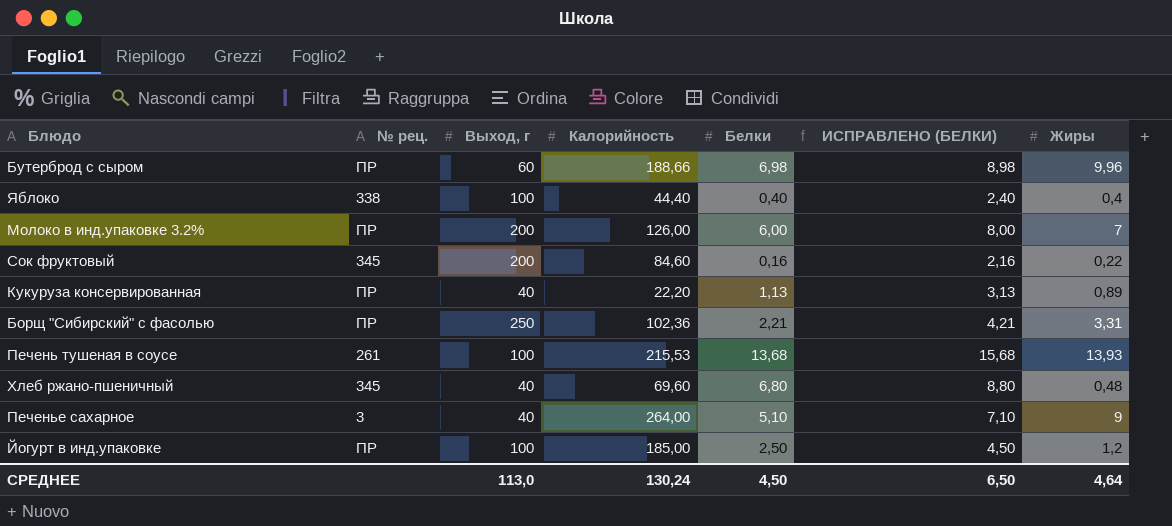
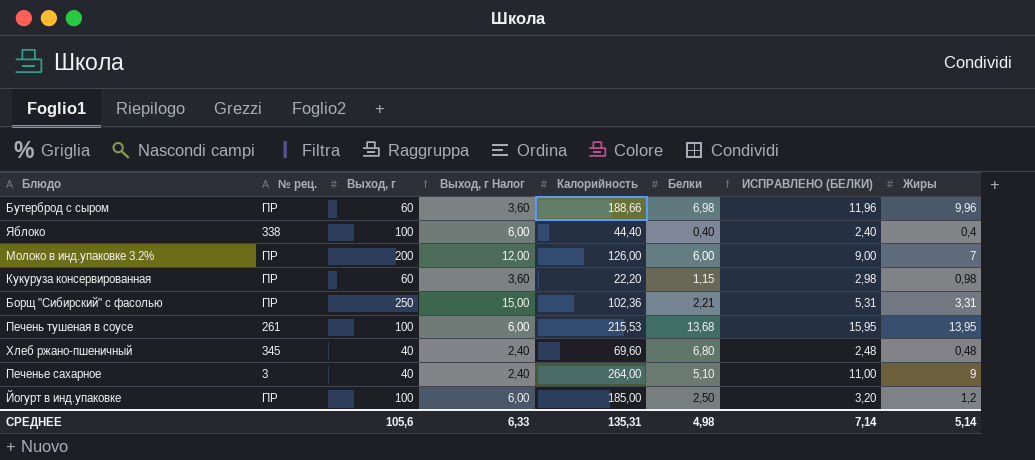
column Выход, г Налог | formula: none -> [Выход, г] * 0,06
column ИСПРАВЛЕНО (БЕЛКИ) | formula: [Белки] + 2 -> [Жиры] + 2
row Сок фруктовый: 345 | 200 | 84,60 | 0,16 | 2,16 | 0,22 -> none
Кукуруза консервированная | Выход, г: 40 -> 60
Кукуруза консервированная | Белки: 1,13 -> 1,15
Кукуруза консервированная | Жиры: 0,89 -> 0,98
Печень тушеная в соусе | Жиры: 13,93 -> 13,95
СРЕДНЕЕ | Выход, г: 113,0 -> 105,6
СРЕДНЕЕ | Калорийность: 130,24 -> 135,31
СРЕДНЕЕ | Белки: 4,50 -> 4,98
СРЕДНЕЕ | ИСПРАВЛЕНО (БЕЛКИ): 6,50 -> 7,14
СРЕДНЕЕ | Жиры: 4,64 -> 5,14

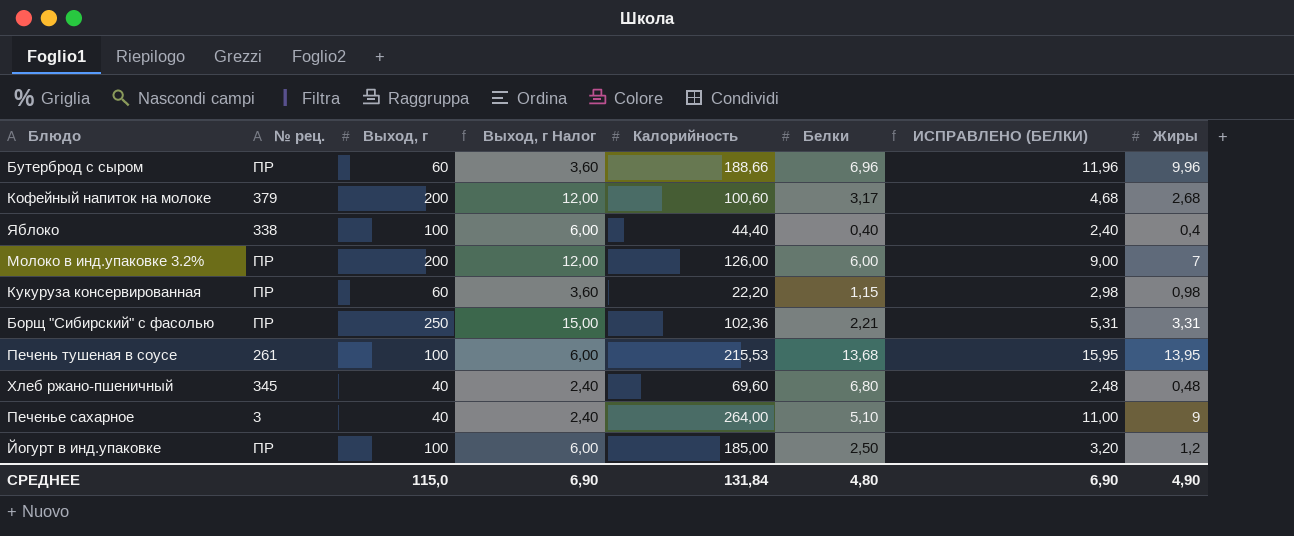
Бутерброд с сыром | Белки: 6,98 -> 6,96
row Кофейный напиток на молоке: none -> 379 | 200 | 12,00 | 100,60 | 3,17 | 4,68 | 2,68
СРЕДНЕЕ | Выход, г: 105,6 -> 115,0
СРЕДНЕЕ | Выход, г Налог: 6,33 -> 6,90
СРЕДНЕЕ | Калорийность: 135,31 -> 131,84
СРЕДНЕЕ | Белки: 4,98 -> 4,80
СРЕДНЕЕ | ИСПРАВЛЕНО (БЕЛКИ): 7,14 -> 6,90
СРЕДНЕЕ | Жиры: 5,14 -> 4,90

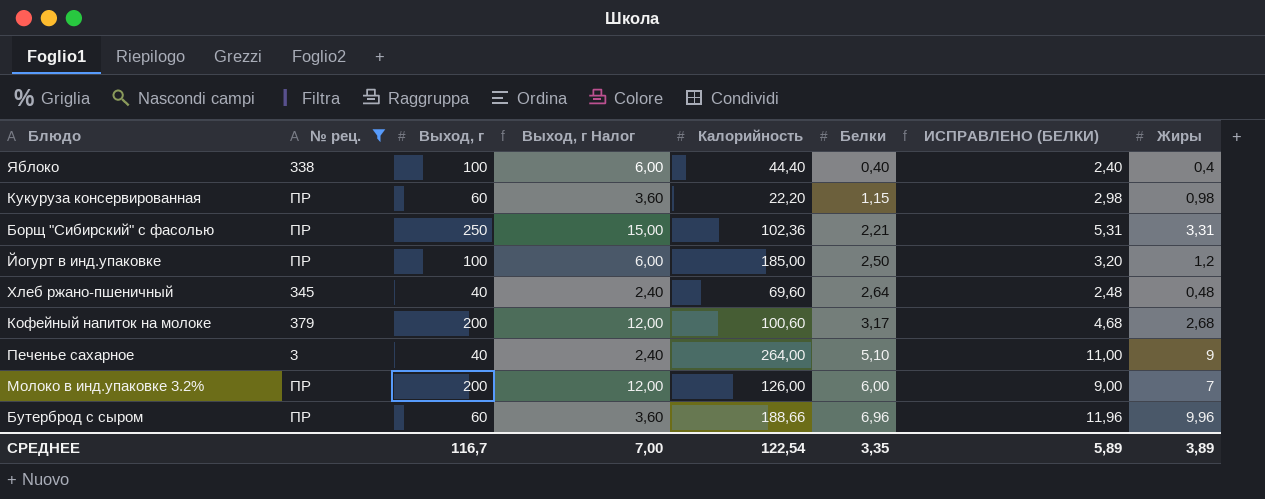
filter: none -> № рец. != 261
row order: none -> Белки ascending
Хлеб ржано-пшеничный | Белки: 6,80 -> 2,64
СРЕДНЕЕ | Выход, г: 115,0 -> 116,7
СРЕДНЕЕ | Выход, г Налог: 6,90 -> 7,00
СРЕДНЕЕ | Калорийность: 131,84 -> 122,54
СРЕДНЕЕ | Белки: 4,80 -> 3,35
СРЕДНЕЕ | ИСПРАВЛЕНО (БЕЛКИ): 6,90 -> 5,89
СРЕДНЕЕ | Жиры: 4,90 -> 3,89

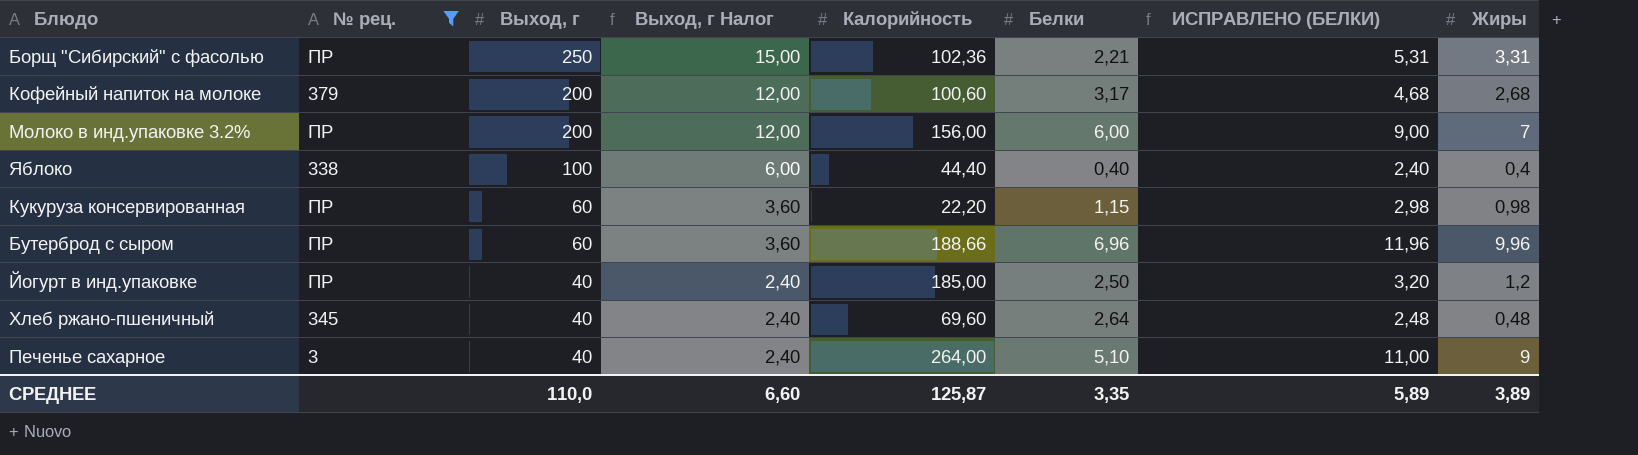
row order: Белки ascending -> Выход, г descending
Молоко в инд.упаковке 3.2% | Калорийность: 126,00 -> 156,00
Йогурт в инд.упаковке | Выход, г: 100 -> 40
Йогурт в инд.упаковке | Выход, г Налог: 6,00 -> 2,40
СРЕДНЕЕ | Выход, г: 116,7 -> 110,0
СРЕДНЕЕ | Выход, г Налог: 7,00 -> 6,60
СРЕДНЕЕ | Калорийность: 122,54 -> 125,87

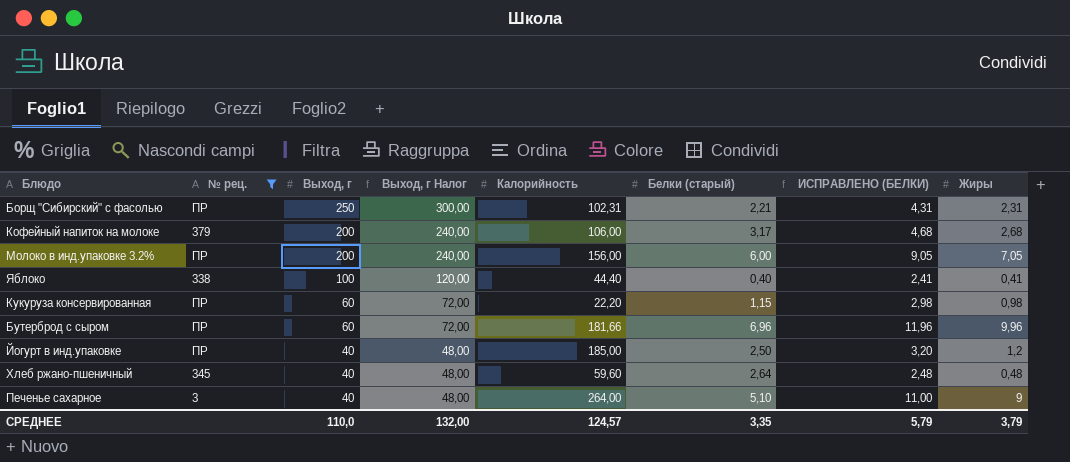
column Выход, г Налог | formula: [Выход, г] * 0,06 -> [Выход, г] * 1,2
column name: Белки -> Белки (старый)
Борщ "Сибирский" с фасолью | Калорийность: 102,36 -> 102,31
Борщ "Сибирский" с фасолью | ИСПРАВЛЕНО (БЕЛКИ): 5,31 -> 4,31
Борщ "Сибирский" с фасолью | Жиры: 3,31 -> 2,31
Кофейный напиток на молоке | Калорийность: 100,60 -> 106,00
Молоко в инд.упаковке 3.2% | ИСПРАВЛЕНО (БЕЛКИ): 9,00 -> 9,05
Молоко в инд.упаковке 3.2% | Жиры: 7 -> 7,05
Яблоко | ИСПРАВЛЕНО (БЕЛКИ): 2,40 -> 2,41
Яблоко | Жиры: 0,4 -> 0,41
Бутерброд с сыром | Калорийность: 188,66 -> 181,66
Хлеб ржано-пшеничный | Калорийность: 69,60 -> 59,60
СРЕДНЕЕ | Выход, г Налог: 6,60 -> 132,00
СРЕДНЕЕ | Калорийность: 125,87 -> 124,57
СРЕДНЕЕ | ИСПРАВЛЕНО (БЕЛКИ): 5,89 -> 5,79
СРЕДНЕЕ | Жиры: 3,89 -> 3,79

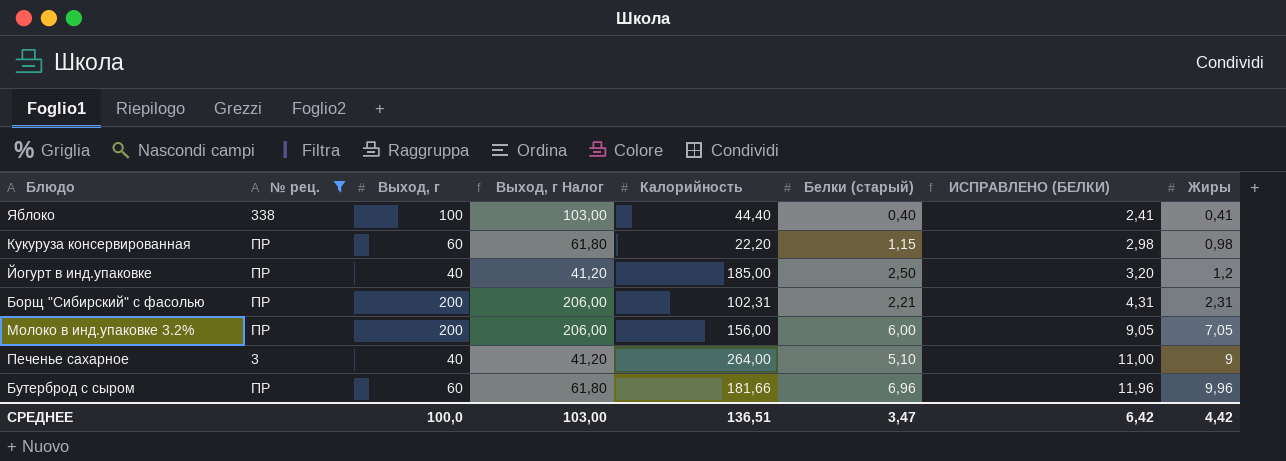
row order: Выход, г descending -> ИСПРАВЛЕНО (БЕЛКИ) ascending
column Выход, г Налог | formula: [Выход, г] * 1,2 -> [Выход, г] * 1,03
row Кофейный напиток на молоке: 379 | 200 | 240,00 | 106,00 | 3,17 | 4,68 | 2,68 -> none
row Хлеб ржано-пшеничный: 345 | 40 | 48,00 | 59,60 | 2,64 | 2,48 | 0,48 -> none
Борщ "Сибирский" с фасолью | Выход, г: 250 -> 200
СРЕДНЕЕ | Выход, г: 110,0 -> 100,0
СРЕДНЕЕ | Выход, г Налог: 132,00 -> 103,00
СРЕДНЕЕ | Калорийность: 124,57 -> 136,51
СРЕДНЕЕ | Белки (старый): 3,35 -> 3,47
СРЕДНЕЕ | ИСПРАВЛЕНО (БЕЛКИ): 5,79 -> 6,42
СРЕДНЕЕ | Жиры: 3,79 -> 4,42

